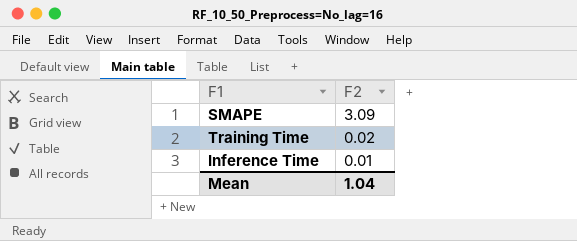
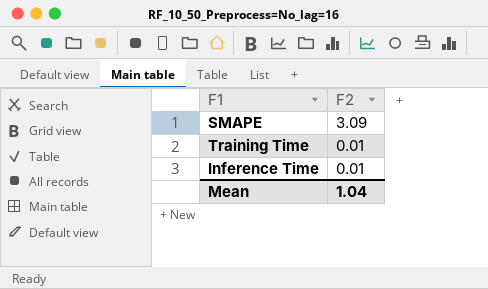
Training Time | F2: 0.02 -> 0.01

